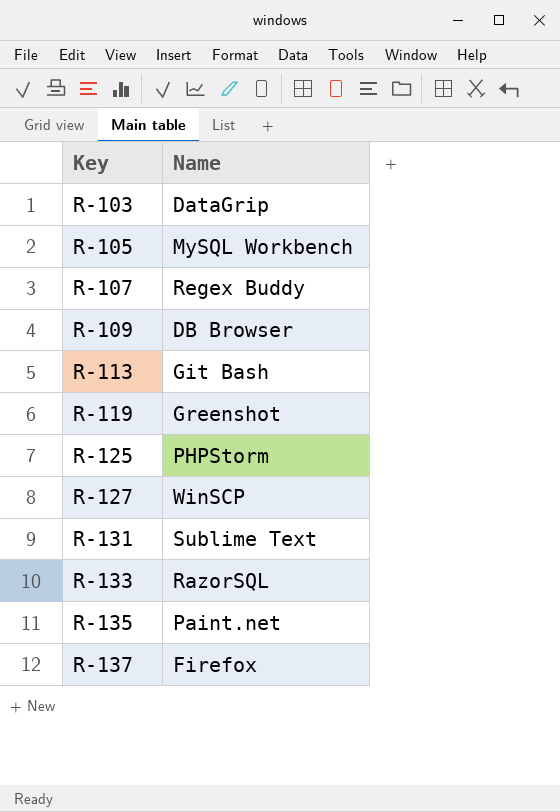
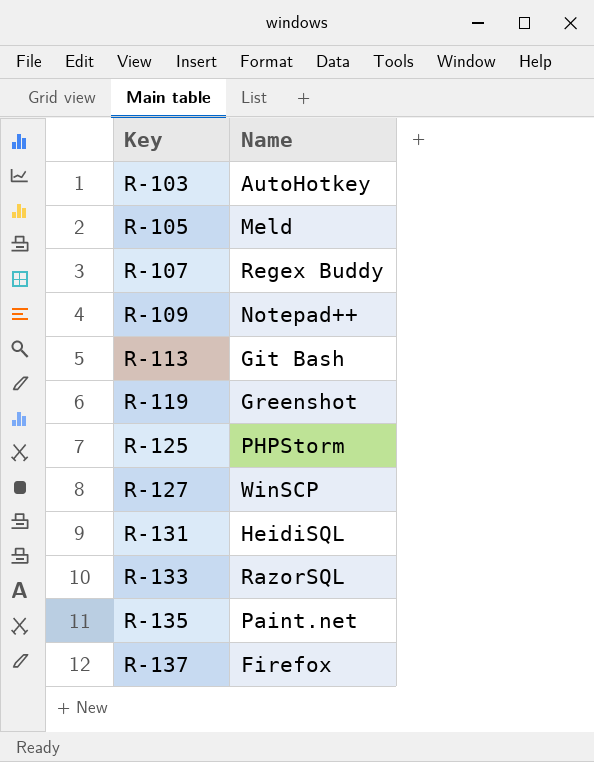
R-103 | Name: DataGrip -> AutoHotkey
R-105 | Name: MySQL Workbench -> Meld
R-109 | Name: DB Browser -> Notepad++
R-131 | Name: Sublime Text -> HeidiSQL

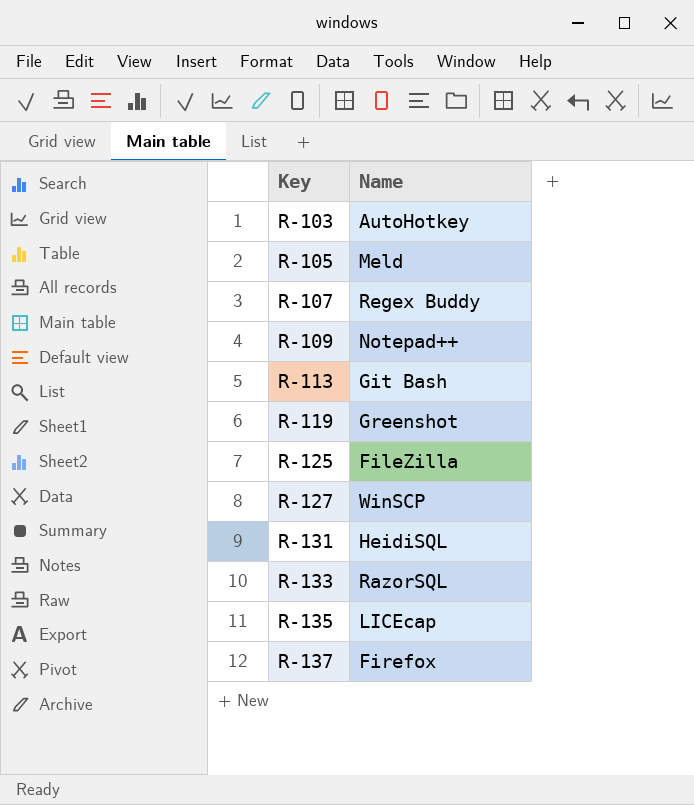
R-125 | Name: PHPStorm -> FileZilla
R-135 | Name: Paint.net -> LICEcap

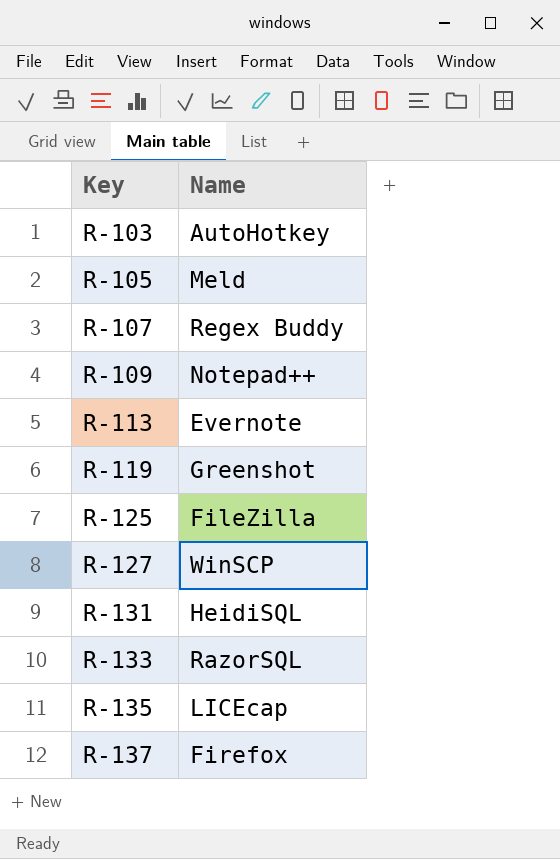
R-113 | Name: Git Bash -> Evernote

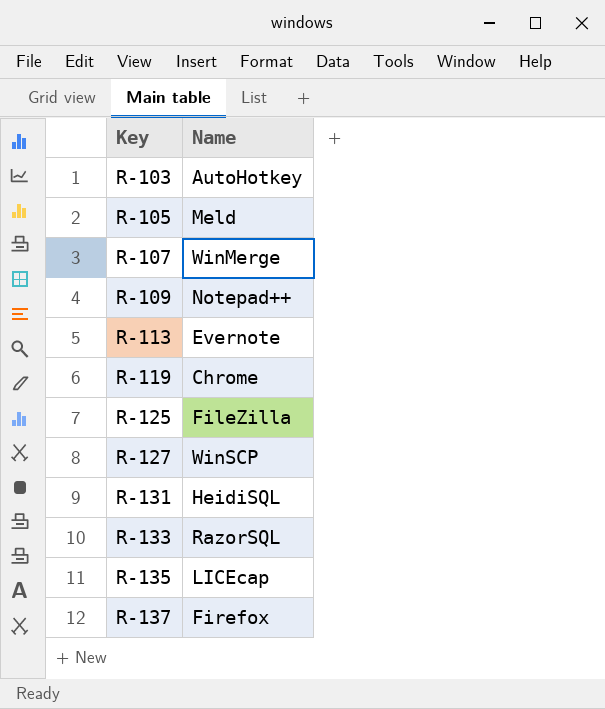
R-107 | Name: Regex Buddy -> WinMerge
R-119 | Name: Greenshot -> Chrome

